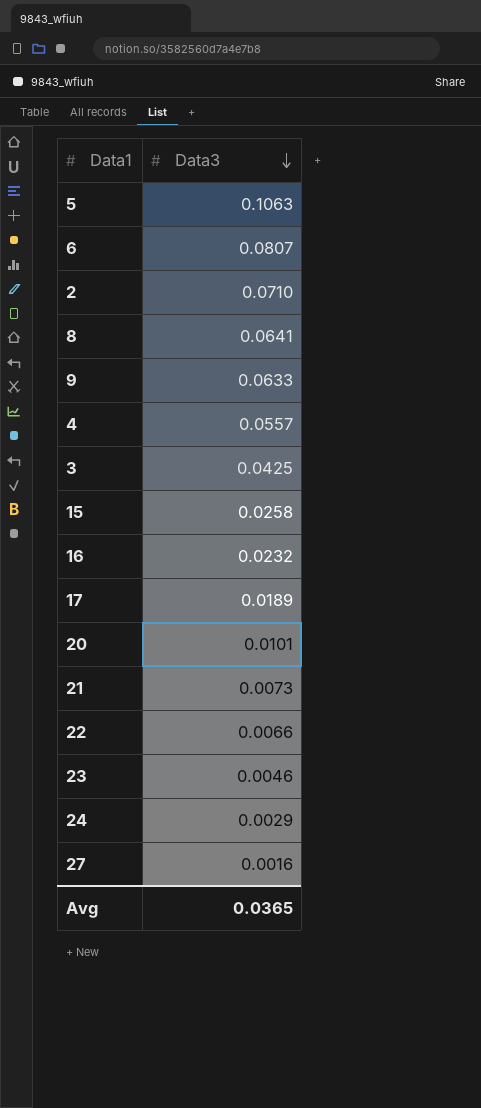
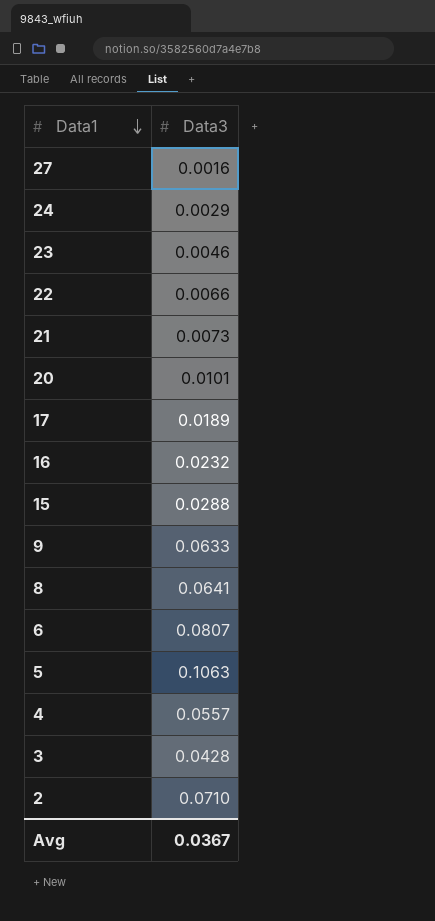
row order: Data3 descending -> Data1 descending
15 | Data3: 0.0258 -> 0.0288
3 | Data3: 0.0425 -> 0.0428
Avg | Data3: 0.0365 -> 0.0367

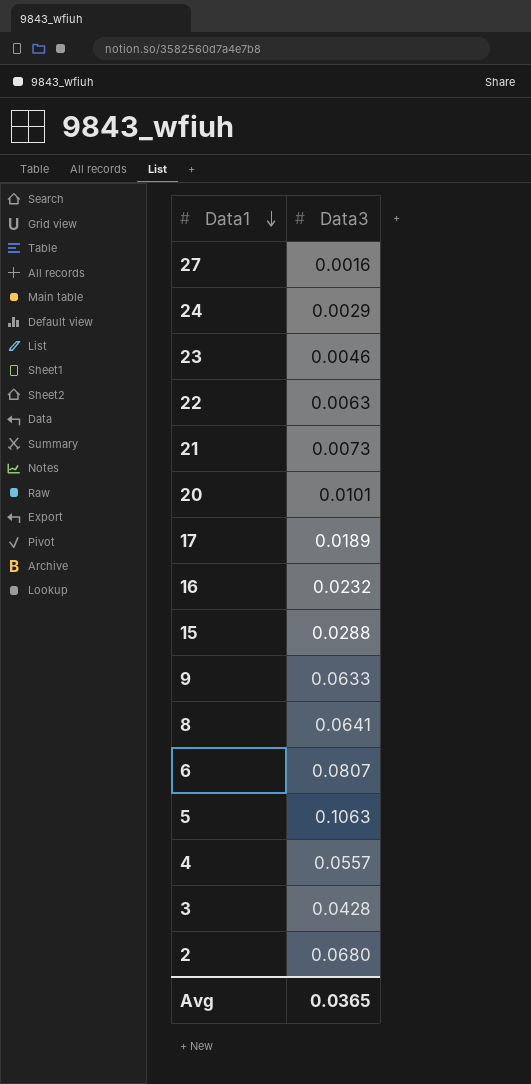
22 | Data3: 0.0066 -> 0.0063
2 | Data3: 0.0710 -> 0.0680
Avg | Data3: 0.0367 -> 0.0365

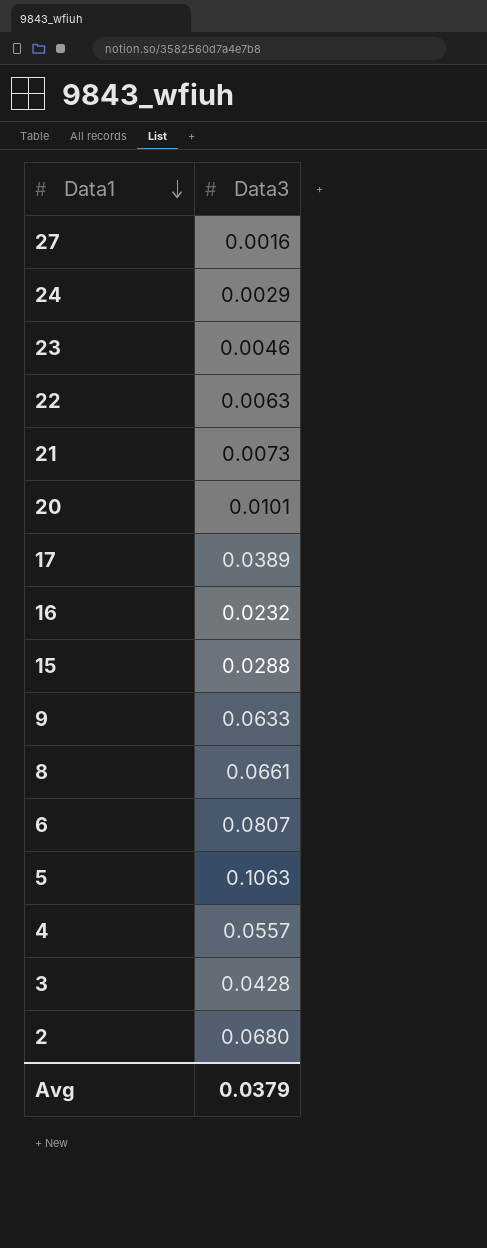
17 | Data3: 0.0189 -> 0.0389
8 | Data3: 0.0641 -> 0.0661
Avg | Data3: 0.0365 -> 0.0379

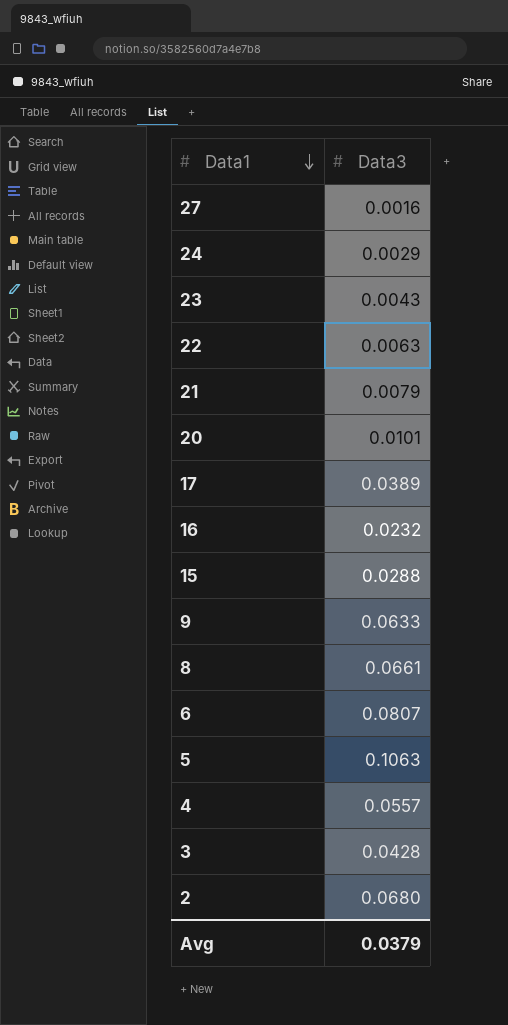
23 | Data3: 0.0046 -> 0.0043
21 | Data3: 0.0073 -> 0.0079

